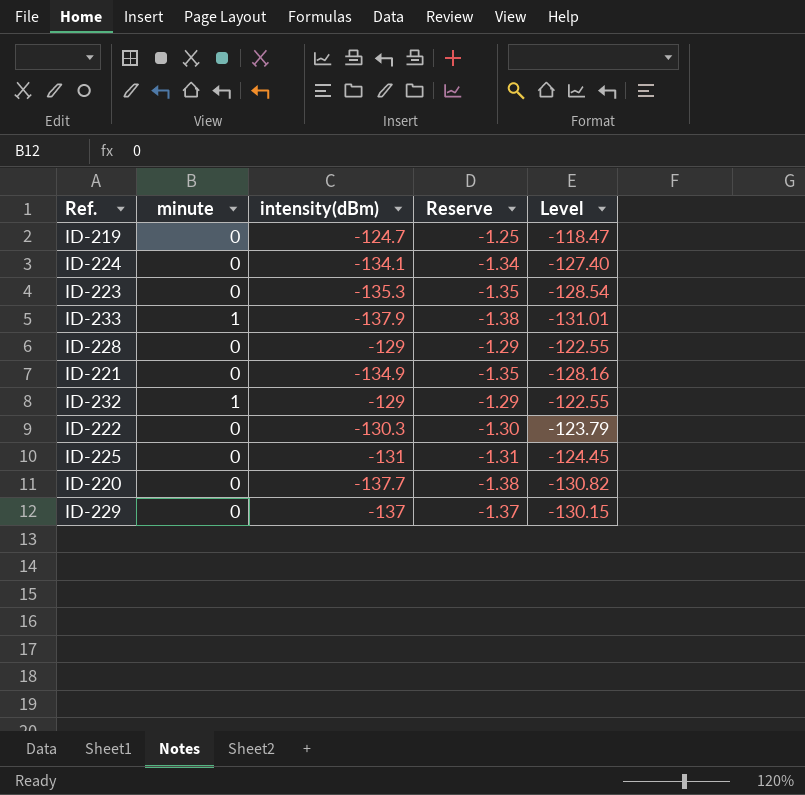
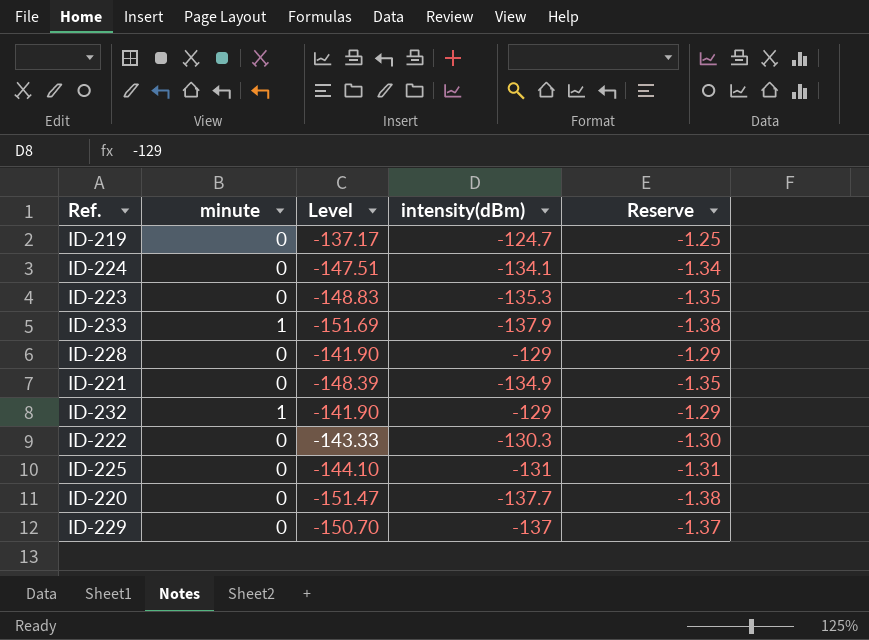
column Level | formula: [intensity(dBm)] * 0.95 -> [intensity(dBm)] * 1.1
column Level | position: 5 -> 3

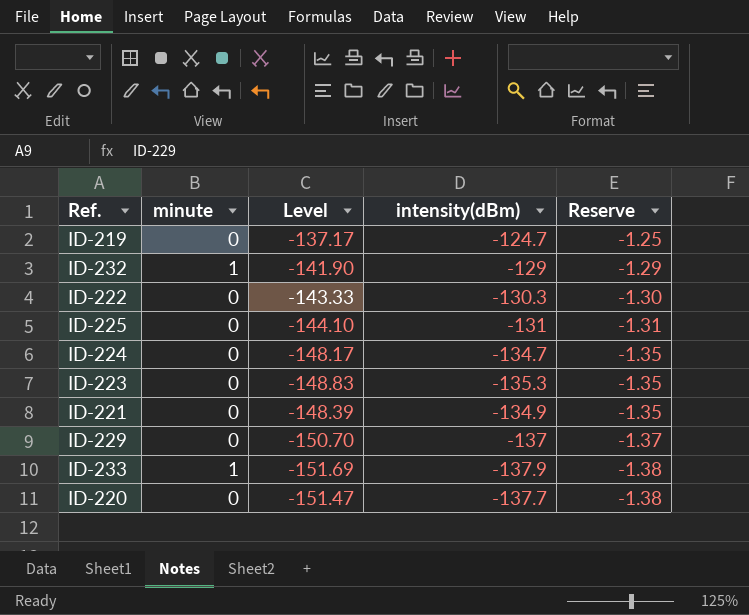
row order: none -> Reserve descending
row ID-228: 0 | -141.90 | -129 | -1.29 -> none
ID-224 | Level: -147.51 -> -148.17
ID-224 | intensity(dBm): -134.1 -> -134.7
ID-224 | Reserve: -1.34 -> -1.35

